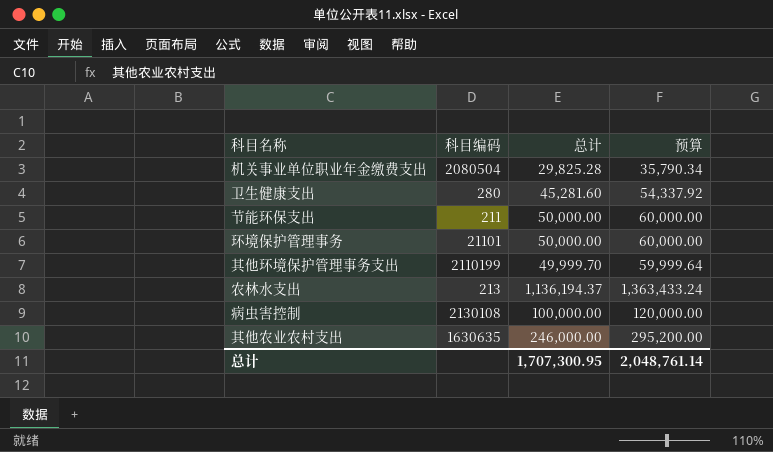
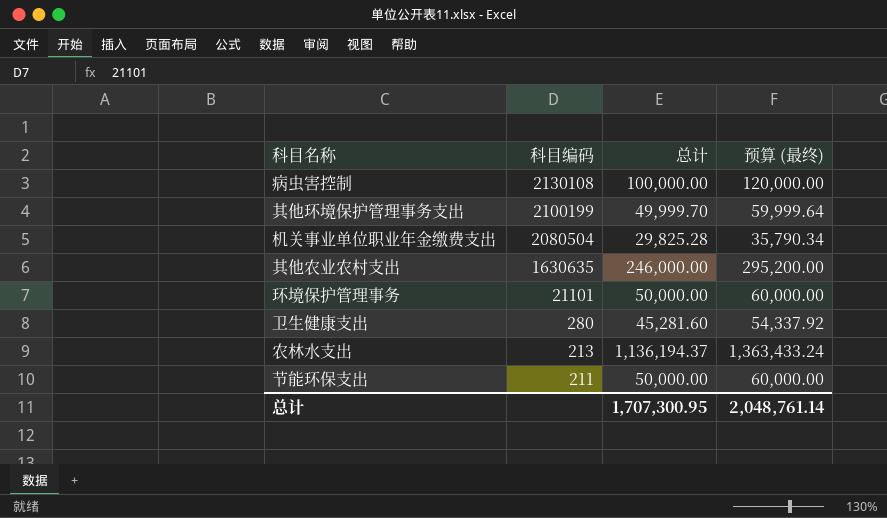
row order: none -> 科目编码 descending
column name: 预算 -> 预算 (最终)
其他环境保护管理事务支出 | 科目编码: 2110199 -> 2100199

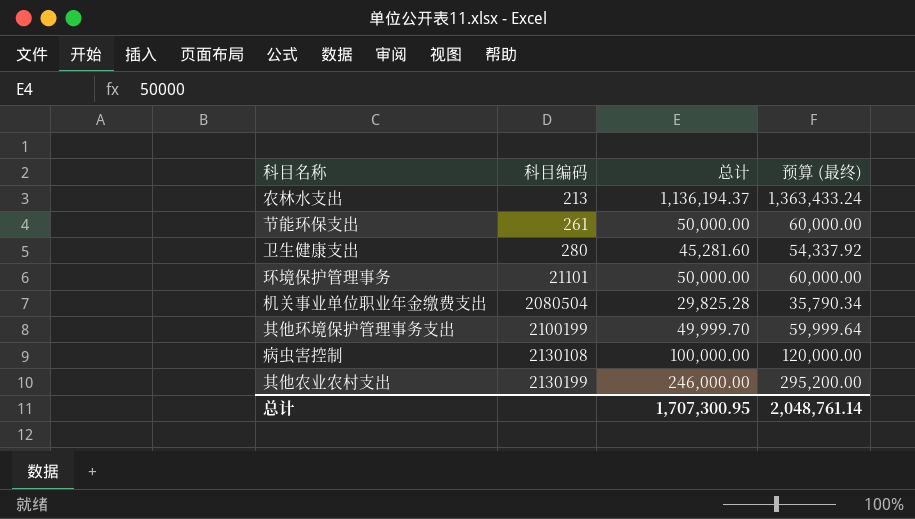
row order: 科目编码 descending -> 科目编码 ascending
节能环保支出 | 科目编码: 211 -> 261
其他农业农村支出 | 科目编码: 1630635 -> 2130199

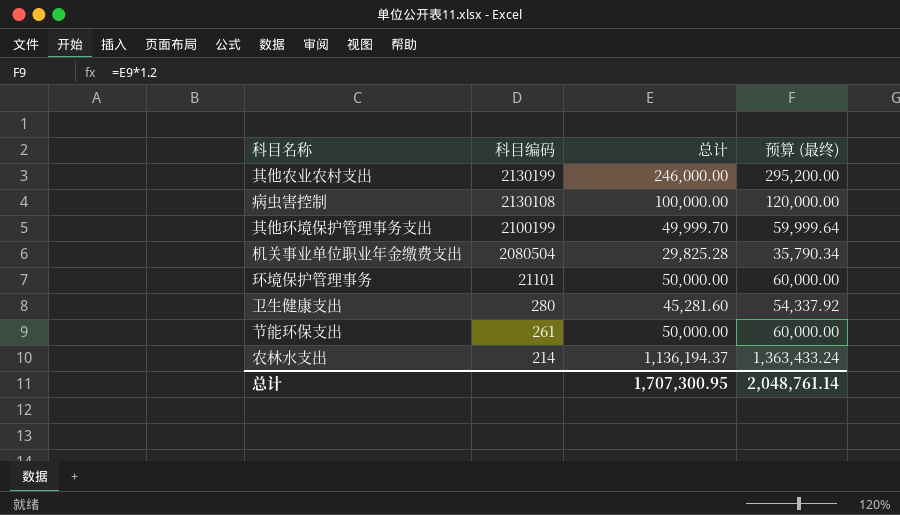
row order: 科目编码 ascending -> 科目编码 descending
农林水支出 | 科目编码: 213 -> 214

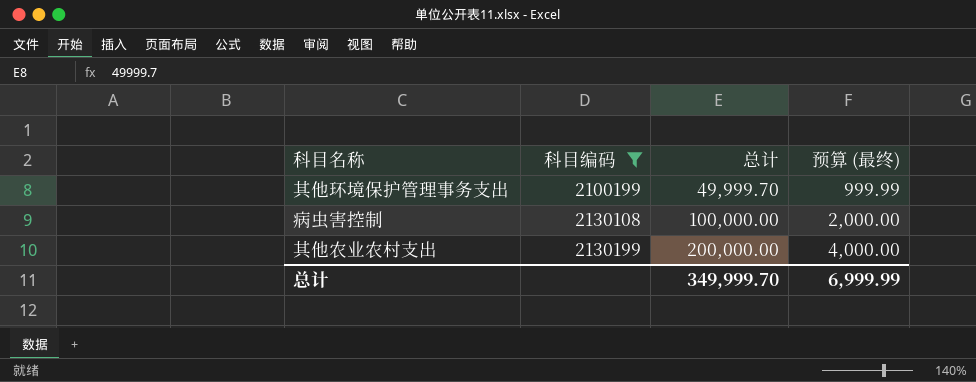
filter: none -> 科目编码 >= 2100199
row order: 科目编码 descending -> 科目编码 ascending
column 预算 (最终) | formula: [总计] * 1.2 -> [总计] * 0.02
其他农业农村支出 | 总计: 246,000.00 -> 200,000.00
总计 | 总计: 1,707,300.95 -> 349,999.70
总计 | 预算 (最终): 2,048,761.14 -> 6,999.99

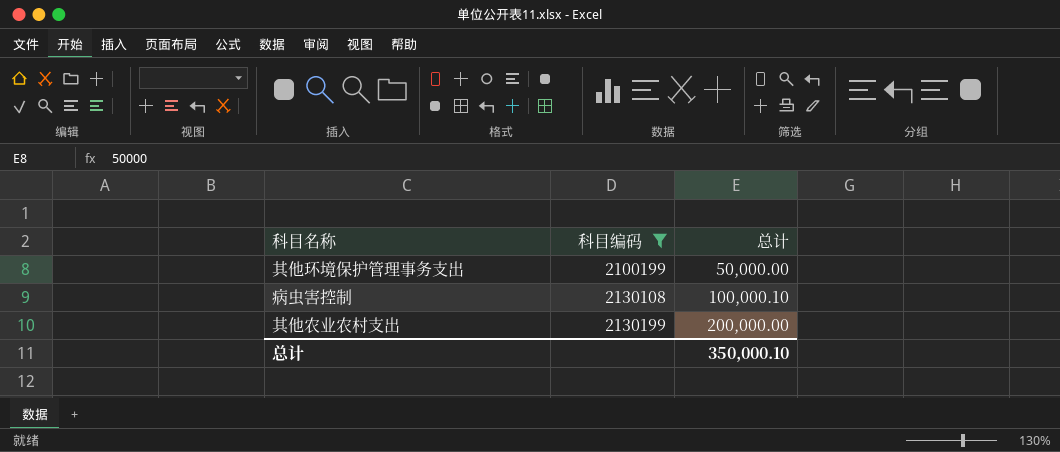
column 预算 (最终) | formula: [总计] * 0.02 -> none
其他环境保护管理事务支出 | 总计: 49,999.70 -> 50,000.00
病虫害控制 | 总计: 100,000.00 -> 100,000.10
总计 | 总计: 349,999.70 -> 350,000.10

